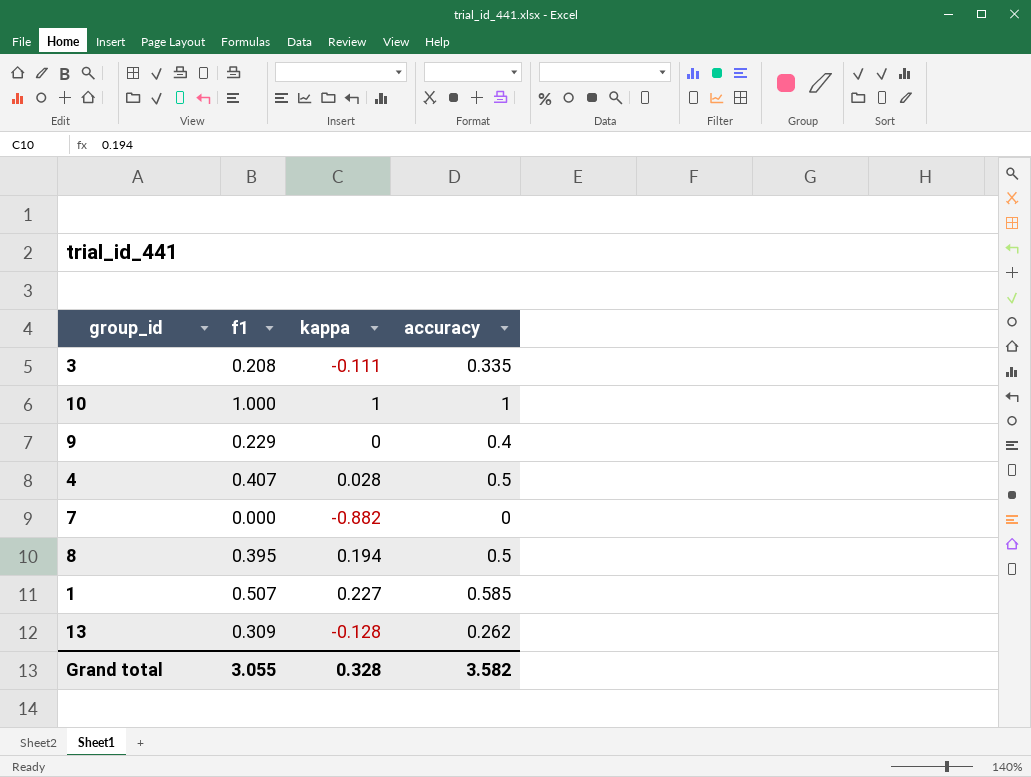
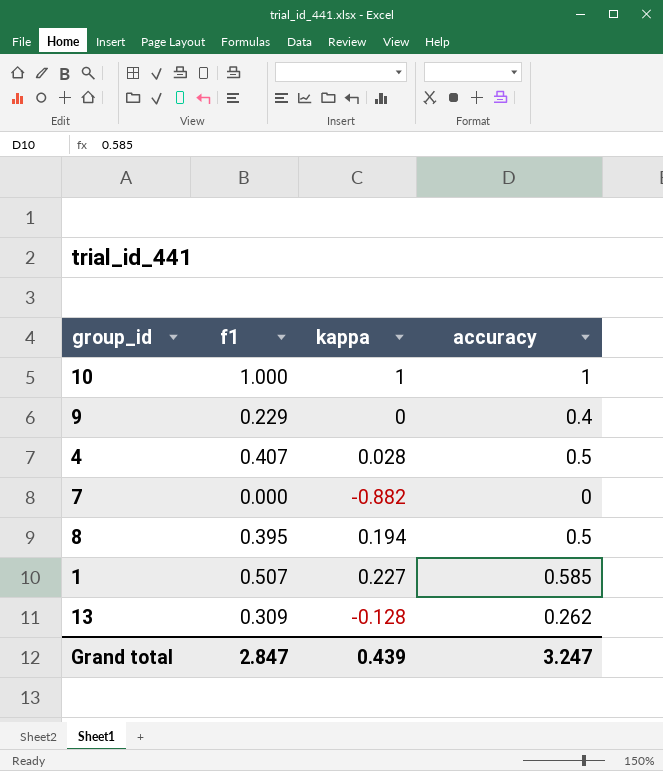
row 3: 0.208 | -0.111 | 0.335 -> none
Grand total | f1: 3.055 -> 2.847
Grand total | kappa: 0.328 -> 0.439
Grand total | accuracy: 3.582 -> 3.247

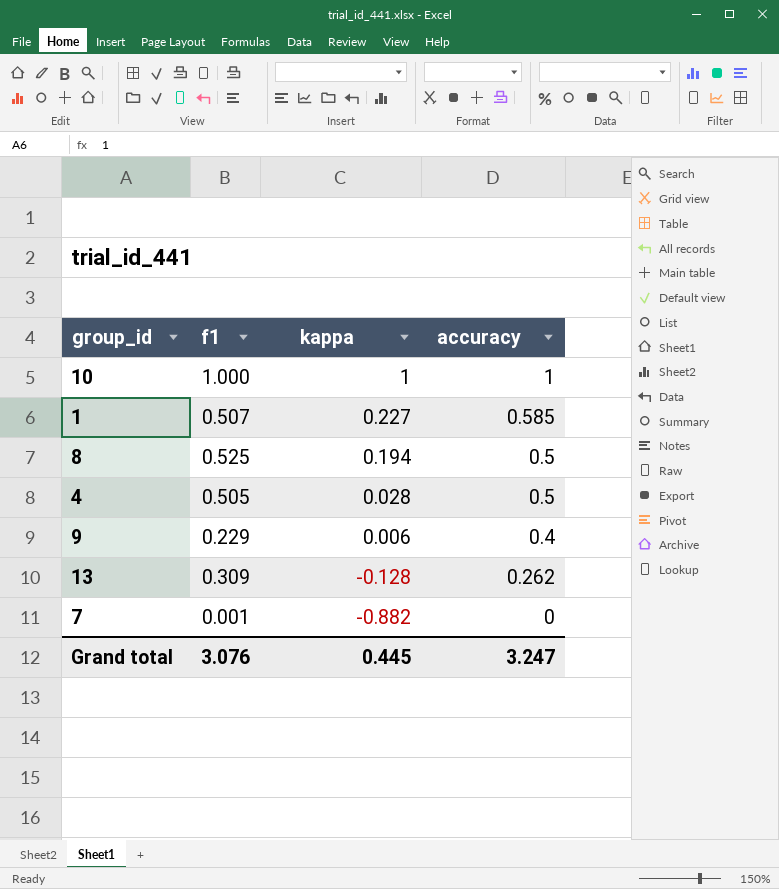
row order: none -> kappa descending
8 | f1: 0.395 -> 0.525
4 | f1: 0.407 -> 0.505
9 | kappa: 0 -> 0.006
7 | f1: 0.000 -> 0.001
Grand total | f1: 2.847 -> 3.076
Grand total | kappa: 0.439 -> 0.445

